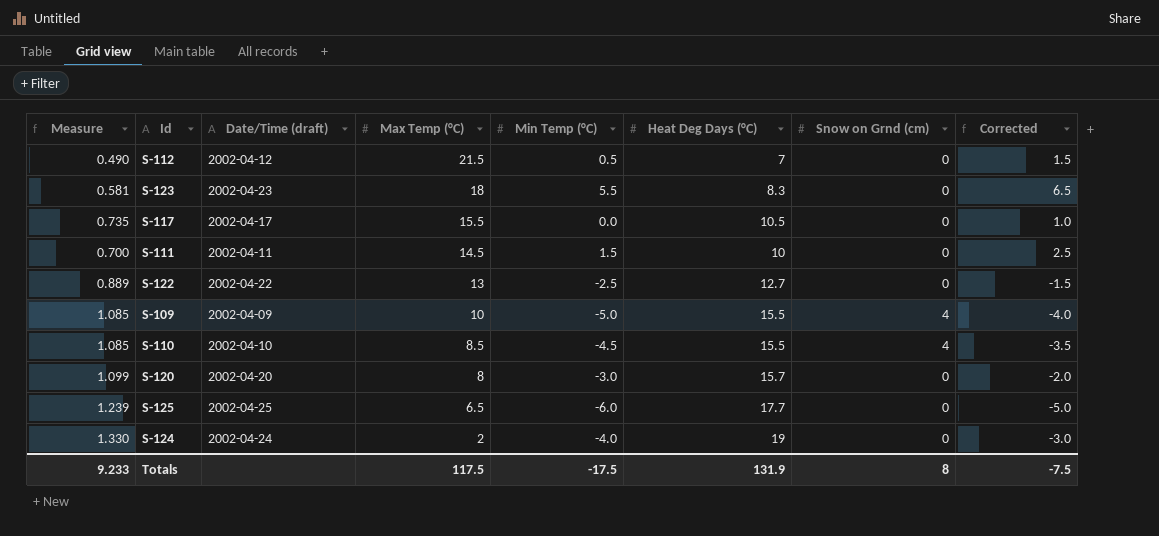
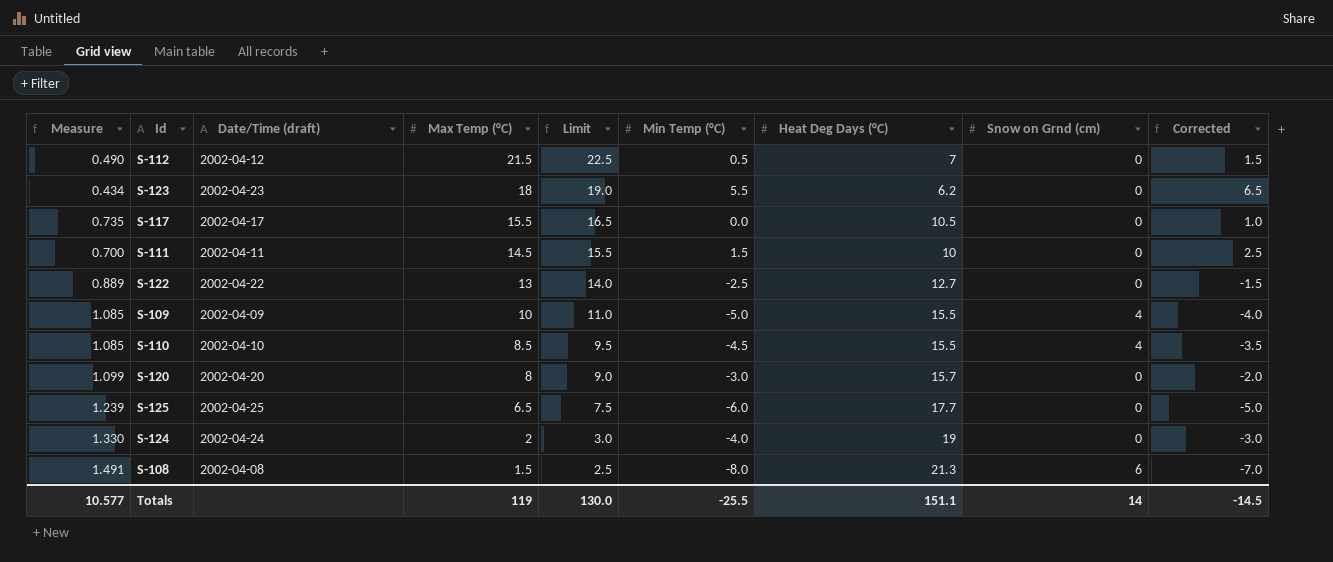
column Limit | formula: none -> [Max Temp (°C)] + 1
S-123 | Measure: 0.581 -> 0.434
S-123 | Heat Deg Days (°C): 8.3 -> 6.2
row S-108: none -> 1.491 | 2002-04-08 | 1.5 | 2.5 | -8.0 | 21.3 | 6 | -7.0
Totals | Measure: 9.233 -> 10.577
Totals | Max Temp (°C): 117.5 -> 119
Totals | Min Temp (°C): -17.5 -> -25.5
Totals | Heat Deg Days (°C): 131.9 -> 151.1
Totals | Snow on Grnd (cm): 8 -> 14
Totals | Corrected: -7.5 -> -14.5

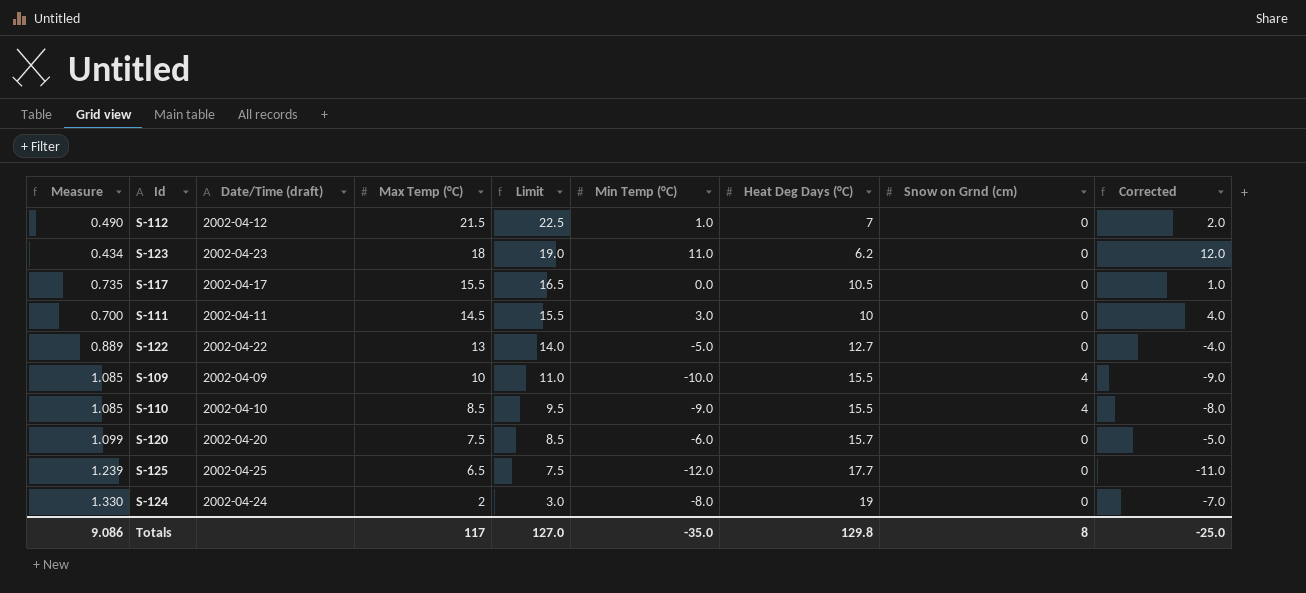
row S-108: 1.491 | 2002-04-08 | 1.5 | 2.5 | -8.0 | 21.3 | 6 | -7.0 -> none
S-112 | Min Temp (°C): 0.5 -> 1.0
S-112 | Corrected: 1.5 -> 2.0
S-123 | Min Temp (°C): 5.5 -> 11.0
S-123 | Corrected: 6.5 -> 12.0
S-111 | Min Temp (°C): 1.5 -> 3.0
S-111 | Corrected: 2.5 -> 4.0
S-122 | Min Temp (°C): -2.5 -> -5.0
S-122 | Corrected: -1.5 -> -4.0
S-109 | Min Temp (°C): -5.0 -> -10.0
S-109 | Corrected: -4.0 -> -9.0
S-110 | Min Temp (°C): -4.5 -> -9.0
S-110 | Corrected: -3.5 -> -8.0
S-120 | Max Temp (°C): 8 -> 7.5
S-120 | Limit: 9.0 -> 8.5
S-120 | Min Temp (°C): -3.0 -> -6.0
S-120 | Corrected: -2.0 -> -5.0
S-125 | Min Temp (°C): -6.0 -> -12.0
S-125 | Corrected: -5.0 -> -11.0
S-124 | Min Temp (°C): -4.0 -> -8.0
S-124 | Corrected: -3.0 -> -7.0
Totals | Measure: 10.577 -> 9.086
Totals | Max Temp (°C): 119 -> 117
Totals | Limit: 130.0 -> 127.0
Totals | Min Temp (°C): -25.5 -> -35.0
Totals | Heat Deg Days (°C): 151.1 -> 129.8
Totals | Snow on Grnd (cm): 14 -> 8
Totals | Corrected: -14.5 -> -25.0

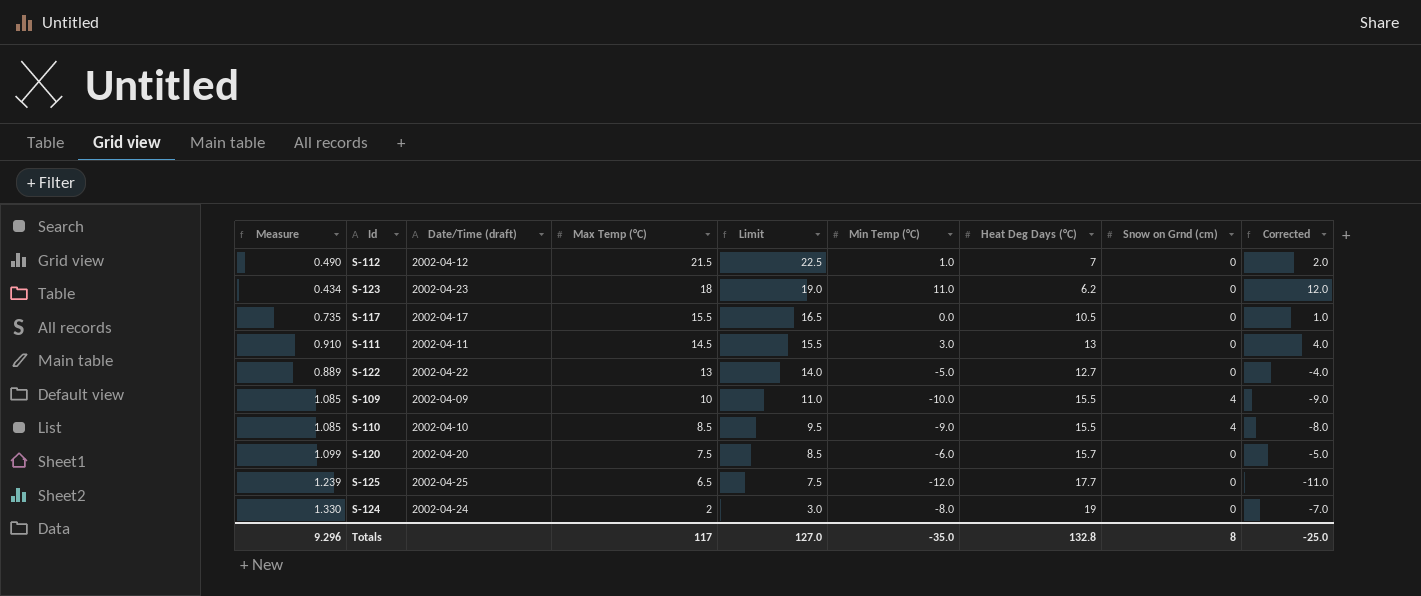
S-111 | Measure: 0.700 -> 0.910
S-111 | Heat Deg Days (°C): 10 -> 13
Totals | Measure: 9.086 -> 9.296
Totals | Heat Deg Days (°C): 129.8 -> 132.8

